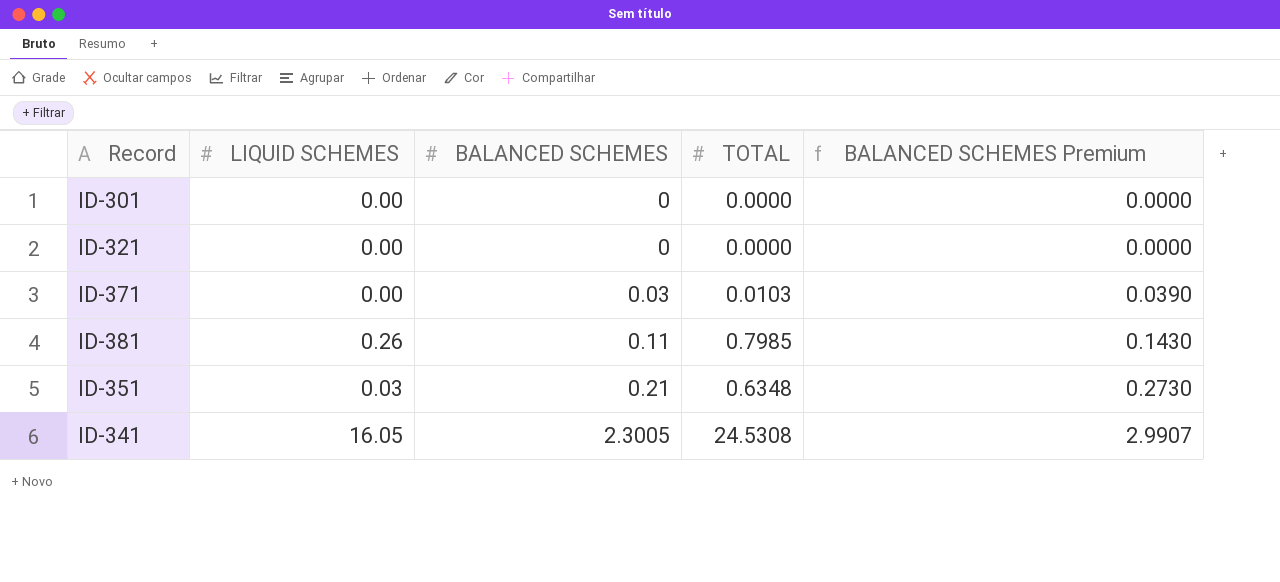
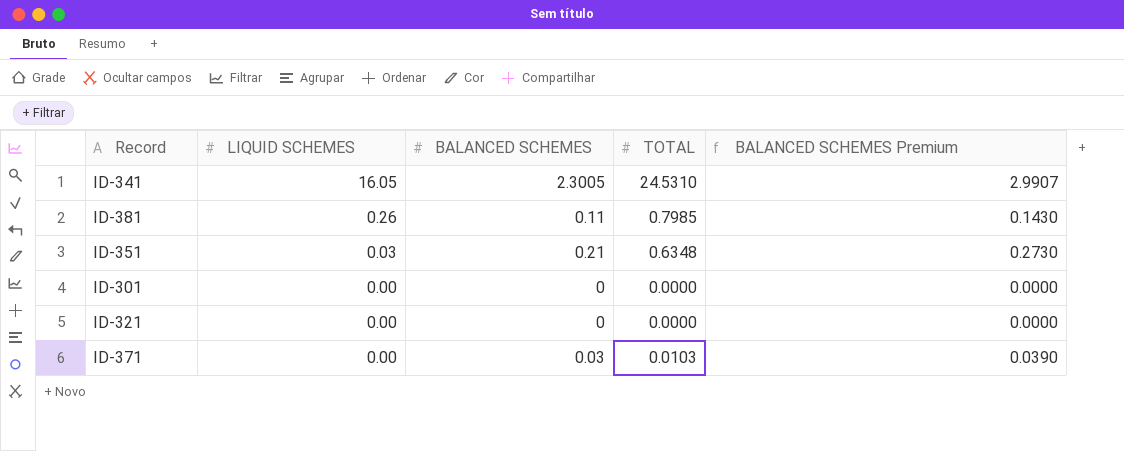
row order: BALANCED SCHEMES ascending -> LIQUID SCHEMES descending
ID-341 | TOTAL: 24.5308 -> 24.5310

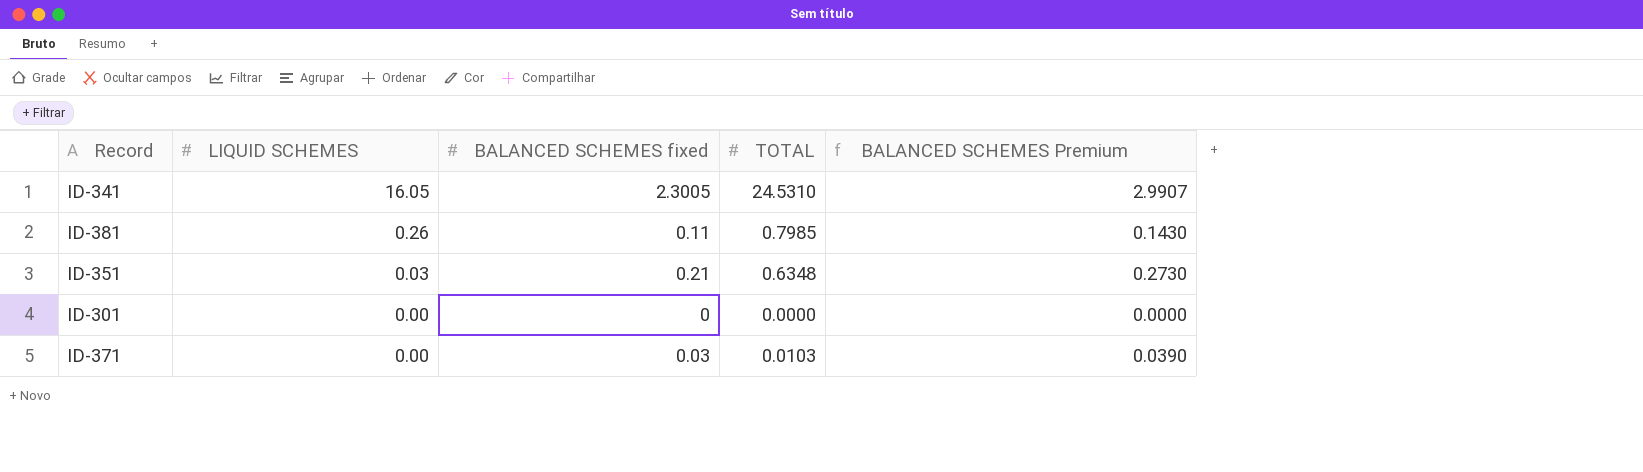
column name: BALANCED SCHEMES -> BALANCED SCHEMES fixed
row ID-321: 0.00 | 0 | 0.0000 | 0.0000 -> none

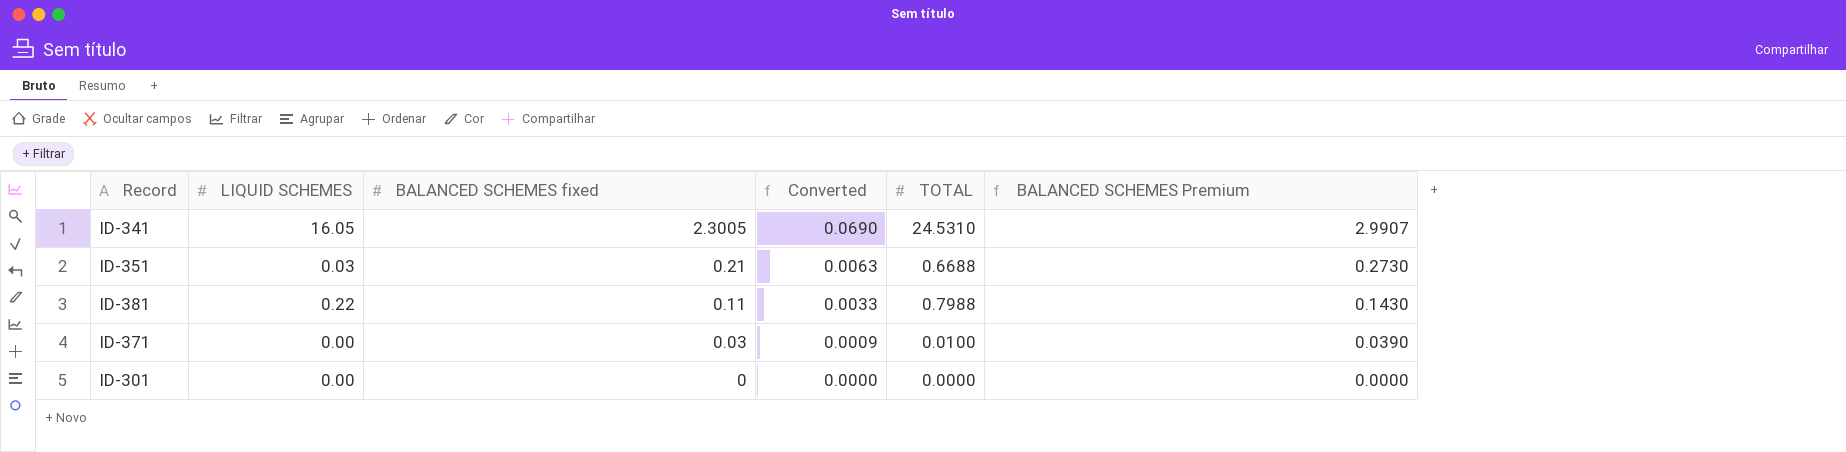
row order: LIQUID SCHEMES descending -> BALANCED SCHEMES fixed descending
column Converted | formula: none -> [BALANCED SCHEMES fixed] * 0.03
ID-351 | TOTAL: 0.6348 -> 0.6688
ID-381 | LIQUID SCHEMES: 0.26 -> 0.22
ID-381 | TOTAL: 0.7985 -> 0.7988
ID-371 | TOTAL: 0.0103 -> 0.0100

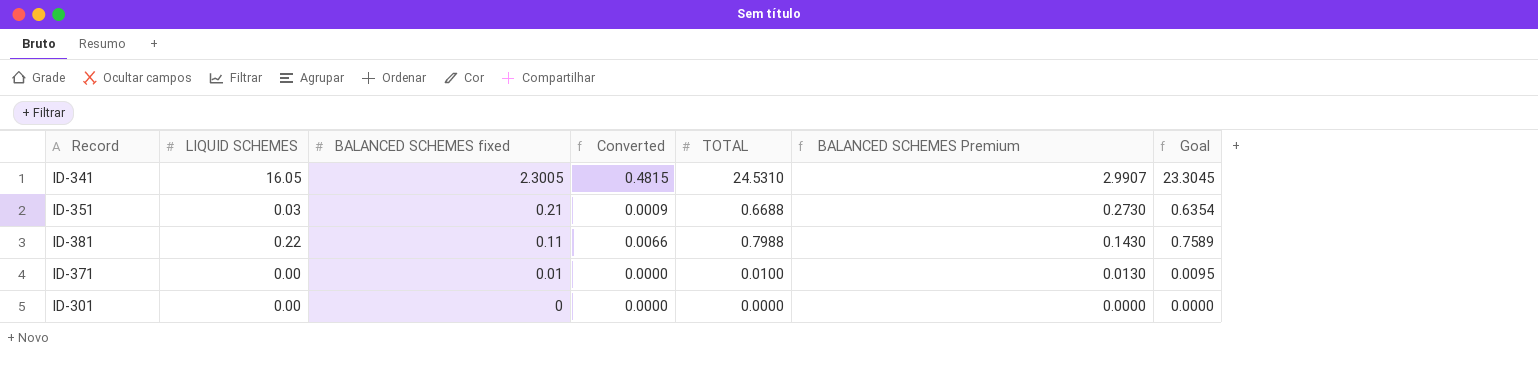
column Converted | formula: [BALANCED SCHEMES fixed] * 0.03 -> [LIQUID SCHEMES] * 0.03
column Goal | formula: none -> [TOTAL] * 0.95
ID-371 | BALANCED SCHEMES fixed: 0.03 -> 0.01
ID-371 | BALANCED SCHEMES Premium: 0.0390 -> 0.0130

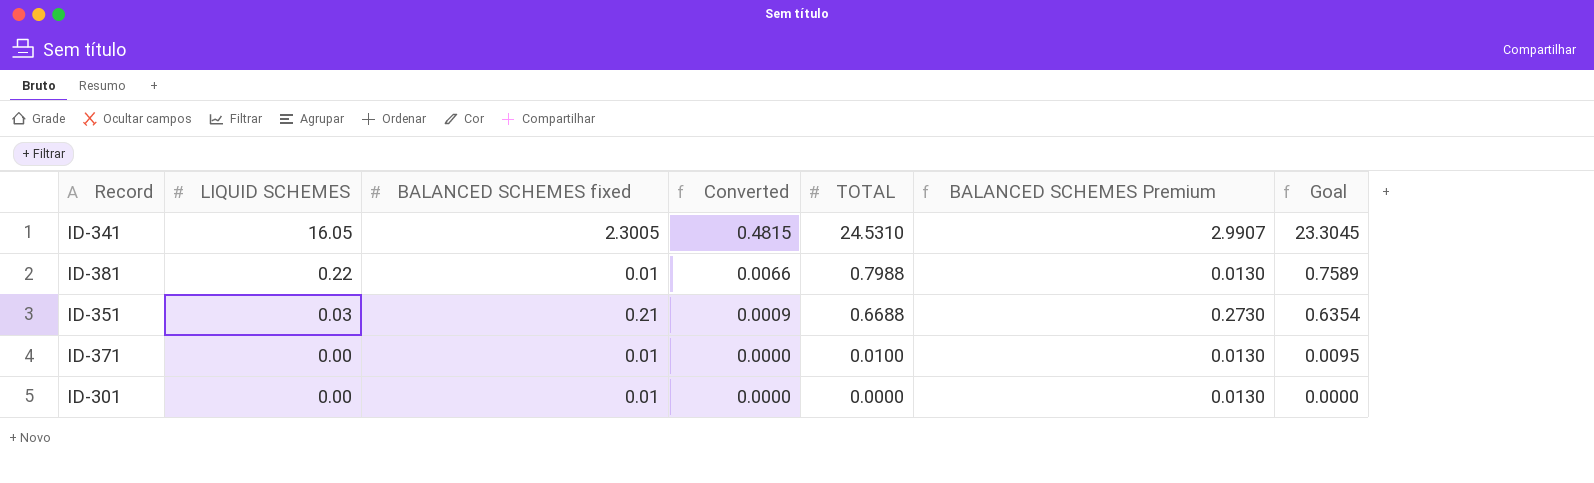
row order: BALANCED SCHEMES fixed descending -> LIQUID SCHEMES descending
ID-381 | BALANCED SCHEMES fixed: 0.11 -> 0.01
ID-381 | BALANCED SCHEMES Premium: 0.1430 -> 0.0130
ID-301 | BALANCED SCHEMES fixed: 0 -> 0.01
ID-301 | BALANCED SCHEMES Premium: 0.0000 -> 0.0130

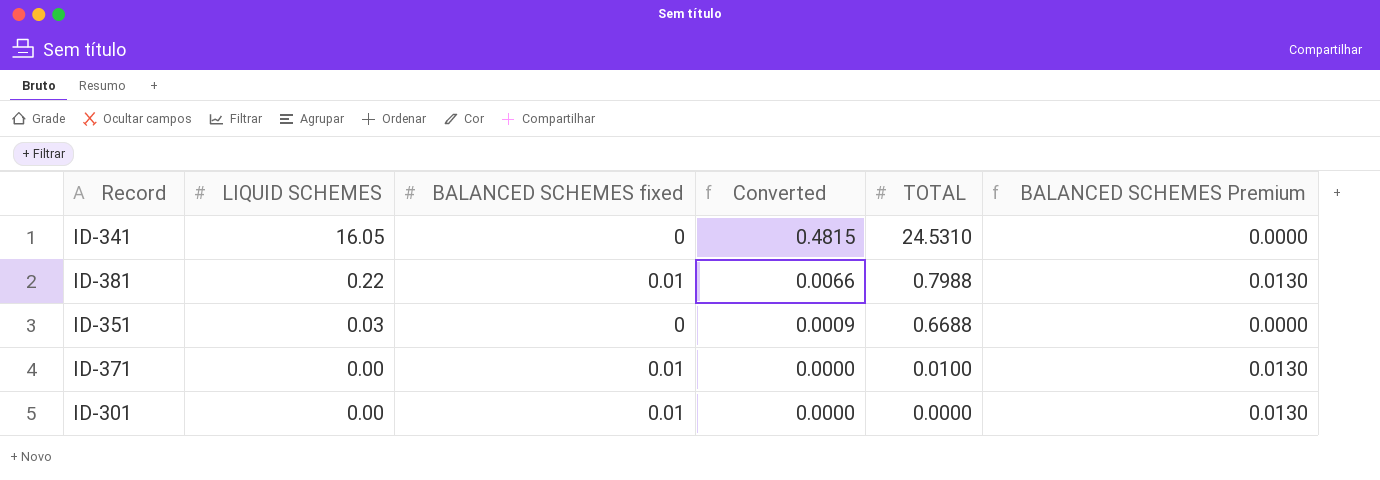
column Goal | formula: [TOTAL] * 0.95 -> none
ID-341 | BALANCED SCHEMES fixed: 2.3005 -> 0
ID-341 | BALANCED SCHEMES Premium: 2.9907 -> 0.0000
ID-351 | BALANCED SCHEMES fixed: 0.21 -> 0
ID-351 | BALANCED SCHEMES Premium: 0.2730 -> 0.0000

